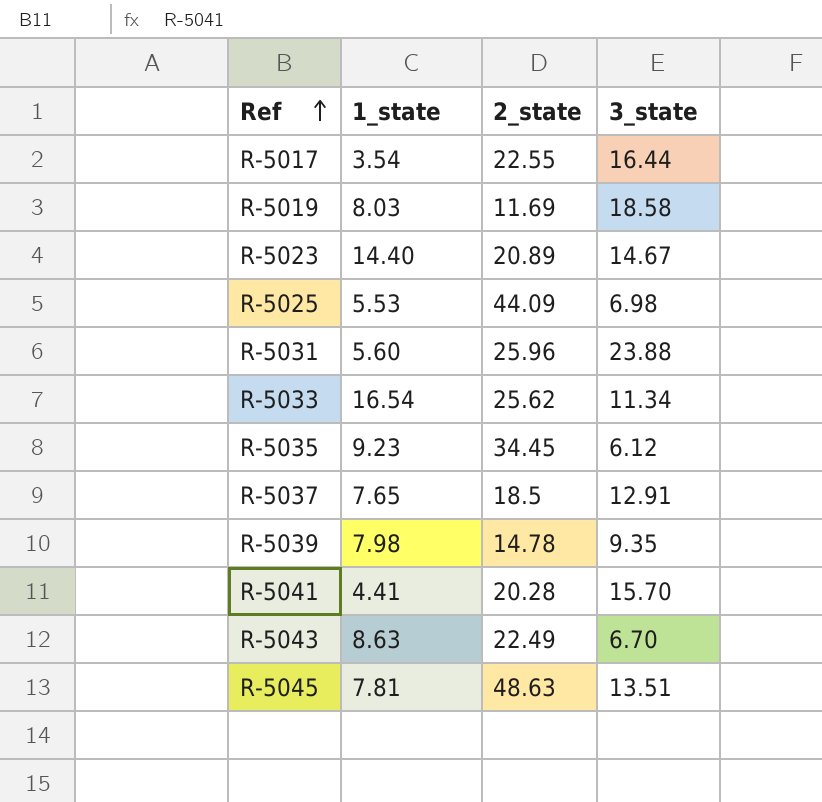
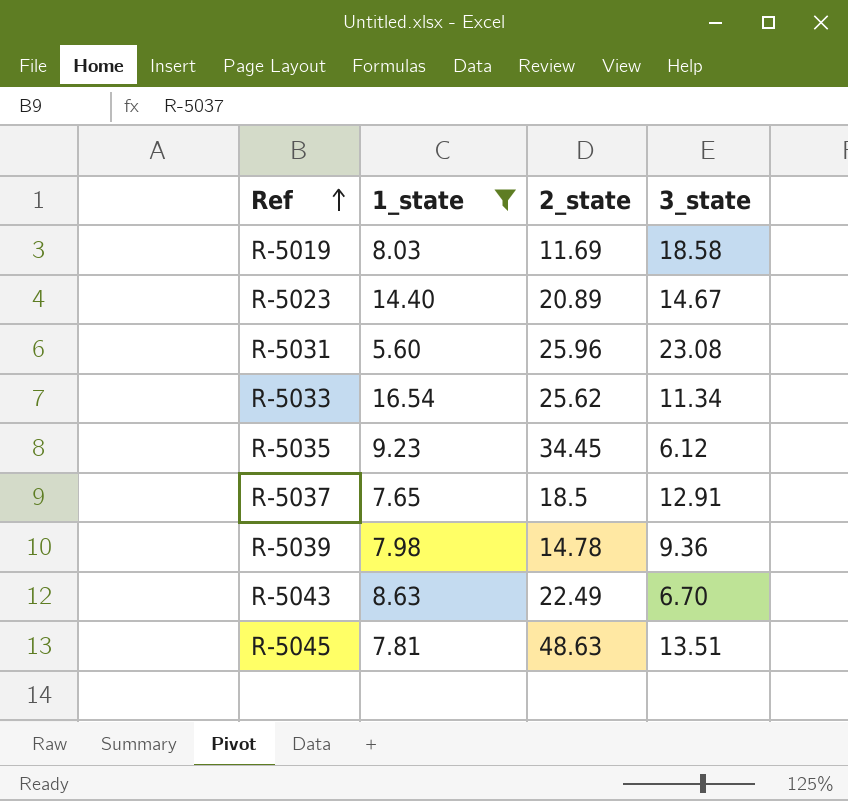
filter: none -> 1_state >= 5.60
R-5031 | 3_state: 23.88 -> 23.08
R-5039 | 3_state: 9.35 -> 9.36

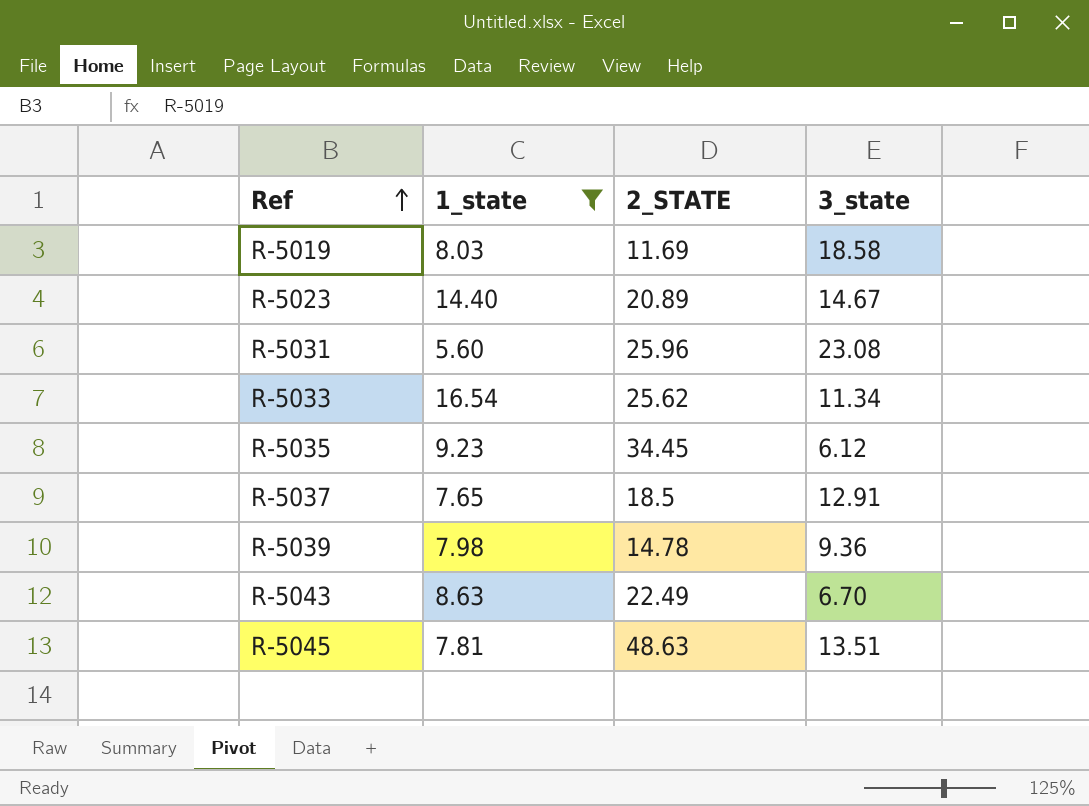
column name: 2_state -> 2_STATE

